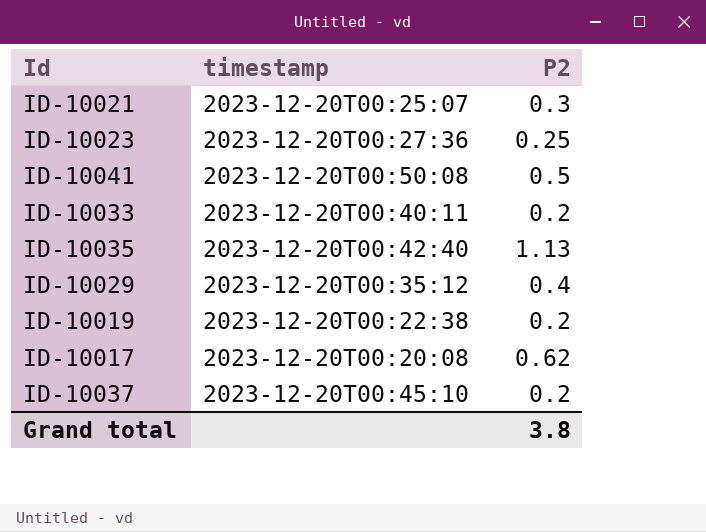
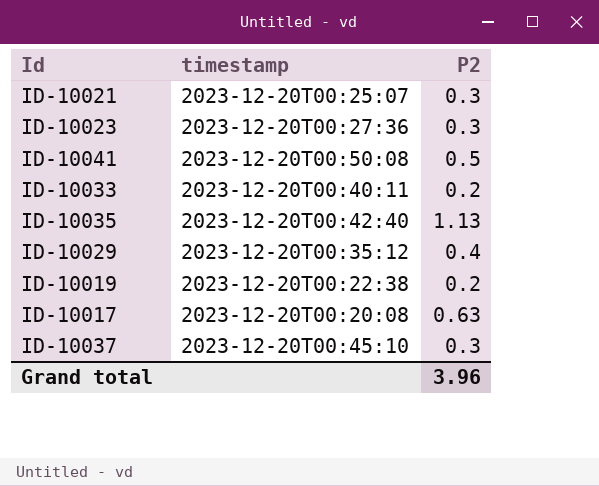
ID-10023 | P2: 0.25 -> 0.3
ID-10017 | P2: 0.62 -> 0.63
ID-10037 | P2: 0.2 -> 0.3
Grand total | P2: 3.8 -> 3.96

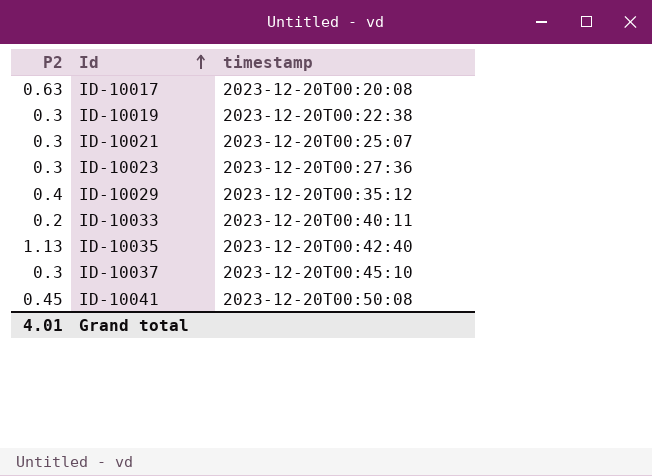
row order: none -> Id ascending
column P2 | position: 3 -> 1
ID-10019 | P2: 0.2 -> 0.3
ID-10041 | P2: 0.5 -> 0.45
Grand total | P2: 3.96 -> 4.01

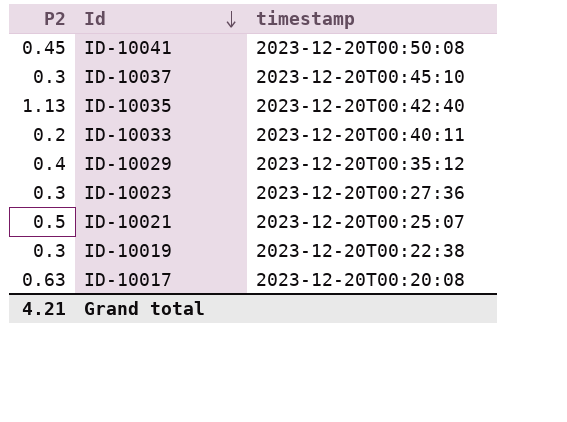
row order: Id ascending -> Id descending
ID-10021 | P2: 0.3 -> 0.5
Grand total | P2: 4.01 -> 4.21

